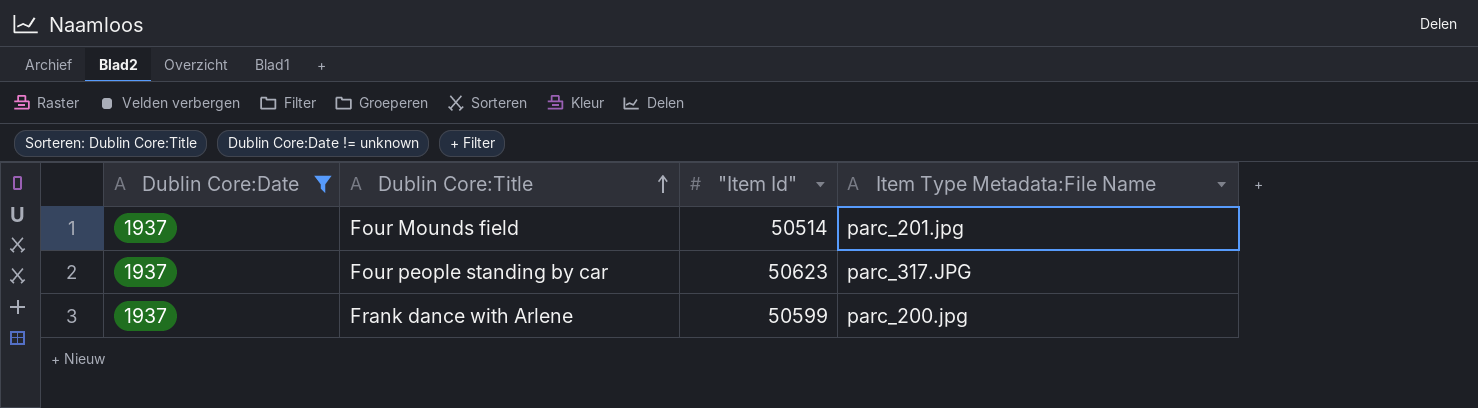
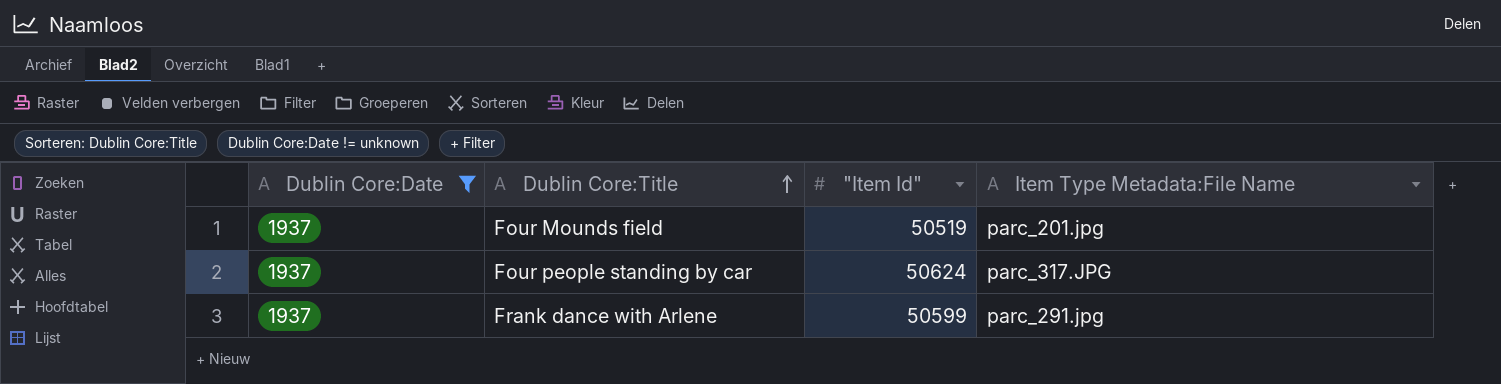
Four Mounds field | "Item Id": 50514 -> 50519
Four people standing by car | "Item Id": 50623 -> 50624
Frank dance with Arlene | Item Type Metadata:File Name: parc_200.jpg -> parc_291.jpg

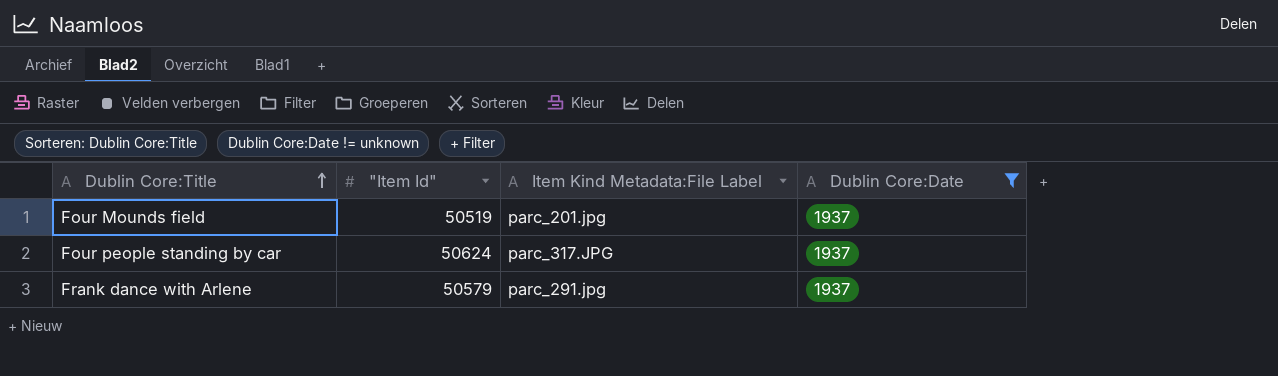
column name: Item Type Metadata:File Name -> Item Kind Metadata:File Label
column Dublin Core:Date | position: 1 -> 4
Frank dance with Arlene | "Item Id": 50599 -> 50579

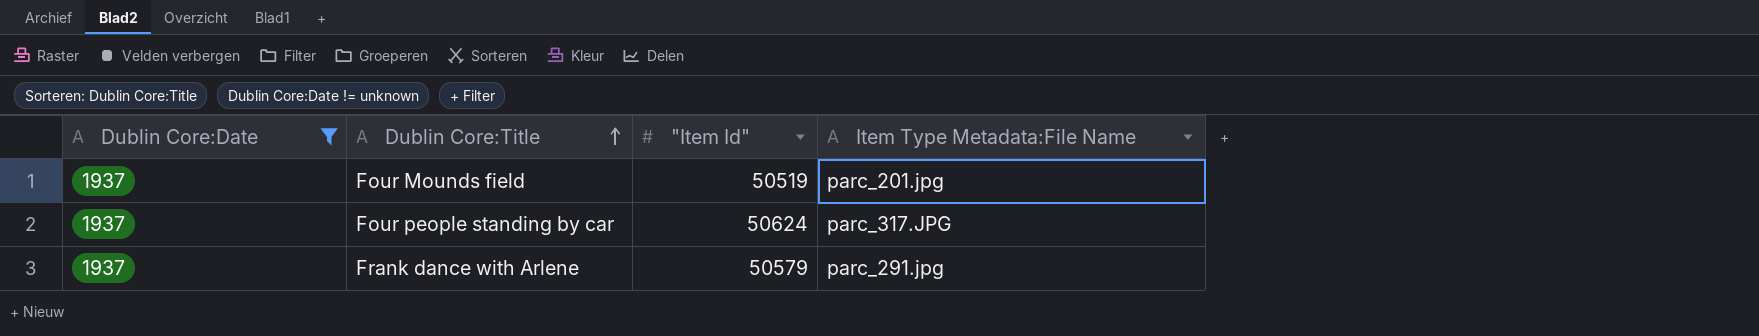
column Dublin Core:Date | position: 4 -> 1
column name: Item Kind Metadata:File Label -> Item Type Metadata:File Name

